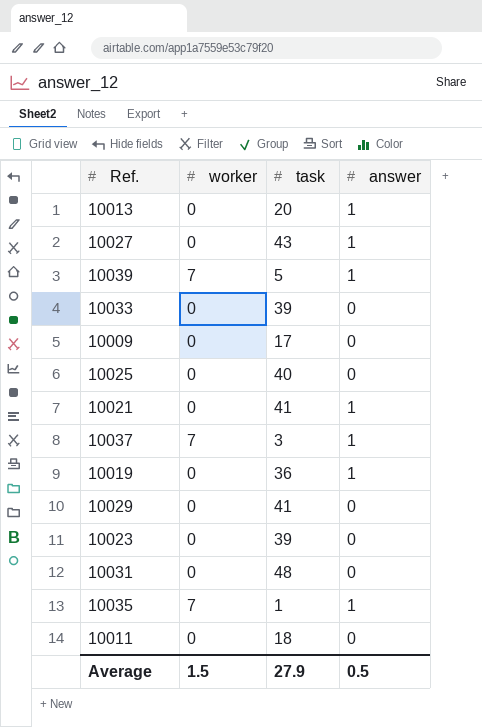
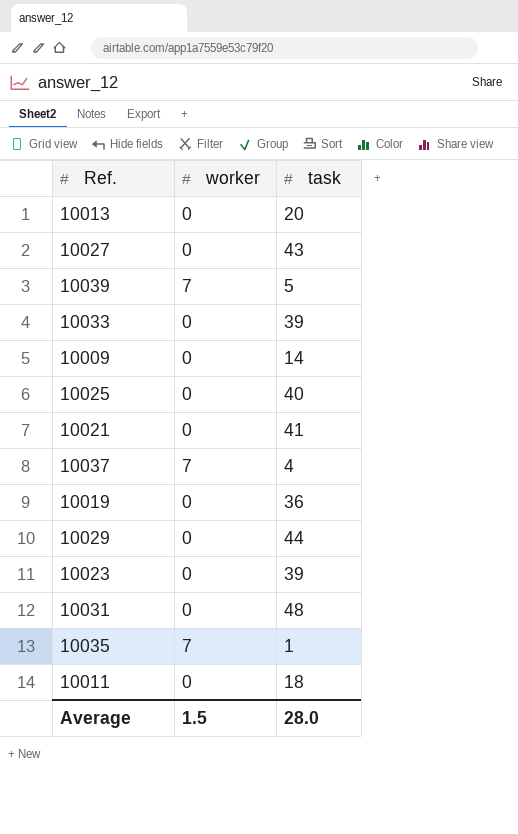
column answer | position: 4 -> none
10009 | task: 17 -> 14
10037 | task: 3 -> 4
10029 | task: 41 -> 44
Average | task: 27.9 -> 28.0

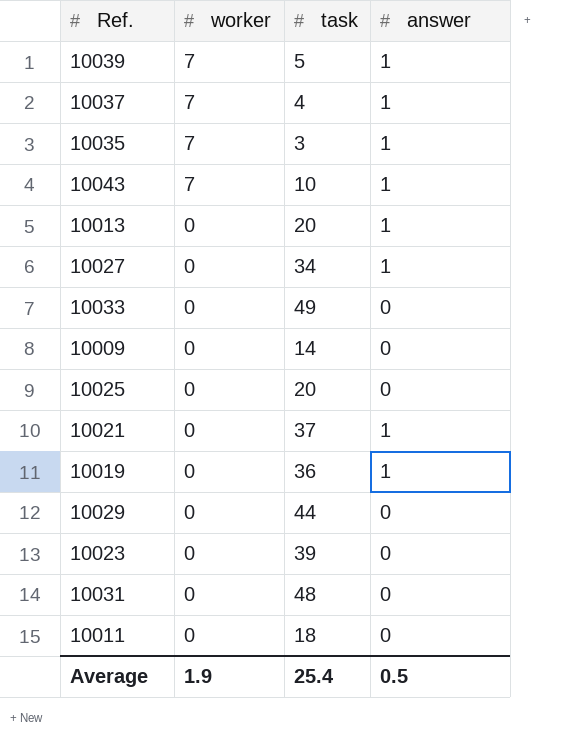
row order: none -> worker descending
column answer | position: none -> 4
10035 | task: 1 -> 3
row 10043: none -> 7 | 10 | 1
10027 | task: 43 -> 34
10033 | task: 39 -> 49
10025 | task: 40 -> 20
10021 | task: 41 -> 37
Average | worker: 1.5 -> 1.9
Average | task: 28.0 -> 25.4

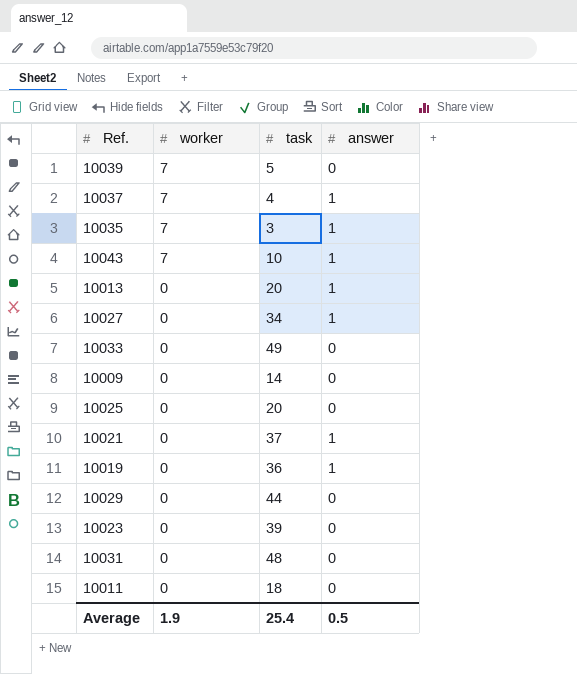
10039 | answer: 1 -> 0

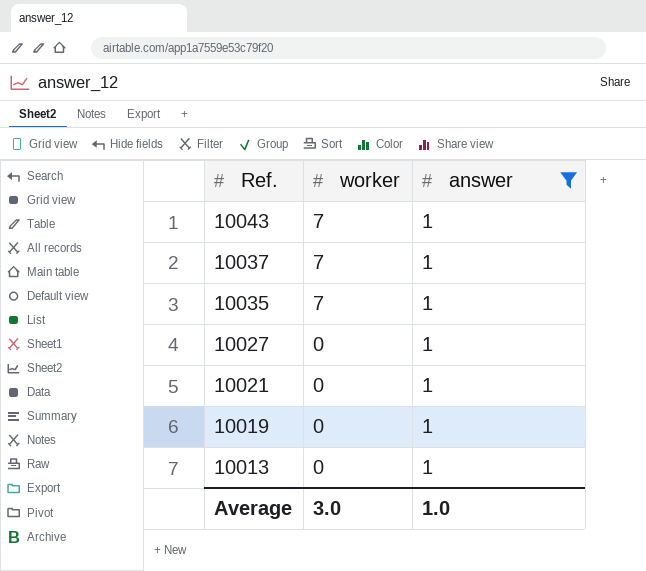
filter: none -> answer = 1
row order: worker descending -> Ref. descending
column task | position: 3 -> none
Average | worker: 1.9 -> 3.0
Average | answer: 0.5 -> 1.0

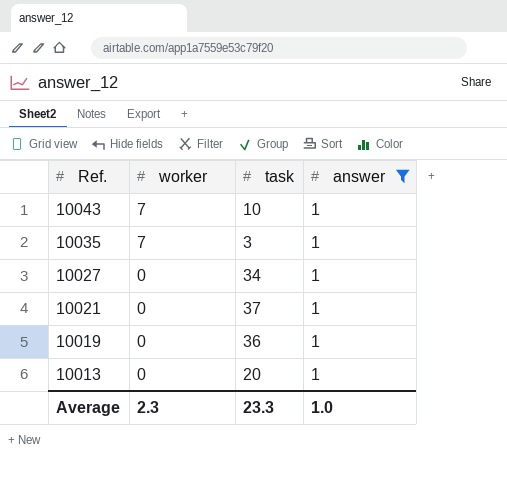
column task | position: none -> 3
row 10037: 7 | 1 -> none
Average | worker: 3.0 -> 2.3

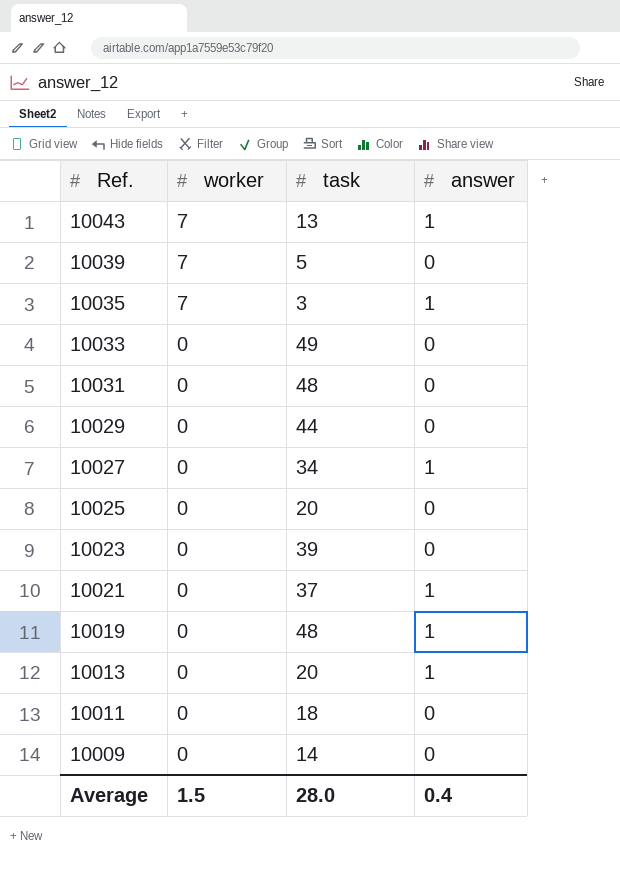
filter: answer = 1 -> none
10043 | task: 10 -> 13
10019 | task: 36 -> 48
Average | worker: 2.3 -> 1.5
Average | task: 23.3 -> 28.0
Average | answer: 1.0 -> 0.4

